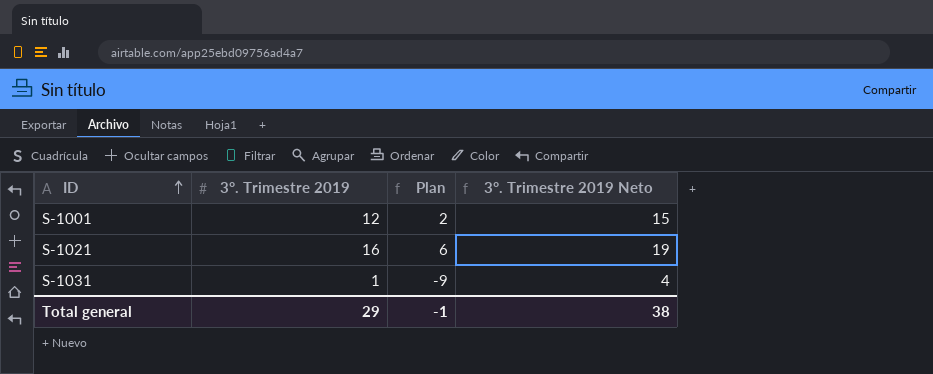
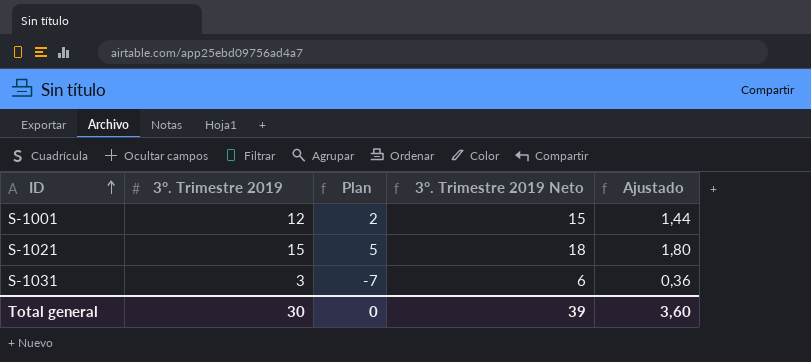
column Ajustado | formula: none -> [3°. Trimestre 2019] * 0,12
S-1021 | 3°. Trimestre 2019: 16 -> 15
S-1021 | Plan: 6 -> 5
S-1021 | 3°. Trimestre 2019 Neto: 19 -> 18
S-1031 | 3°. Trimestre 2019: 1 -> 3
S-1031 | Plan: -9 -> -7
S-1031 | 3°. Trimestre 2019 Neto: 4 -> 6
Total general | 3°. Trimestre 2019: 29 -> 30
Total general | Plan: -1 -> 0
Total general | 3°. Trimestre 2019 Neto: 38 -> 39

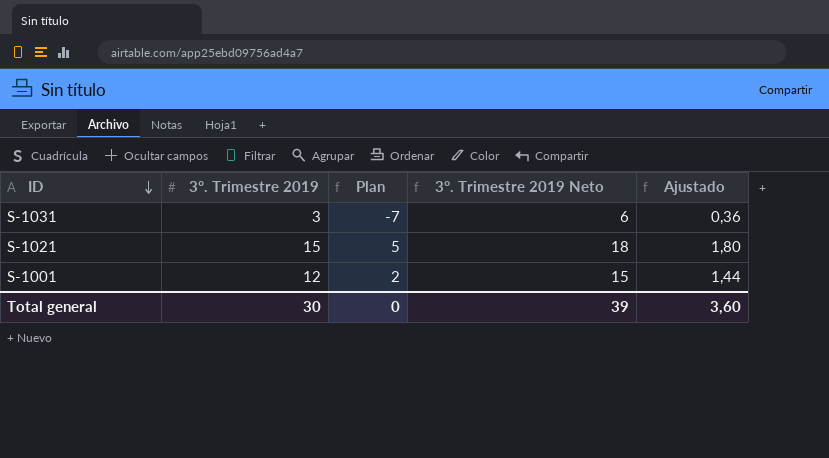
row order: ID ascending -> ID descending

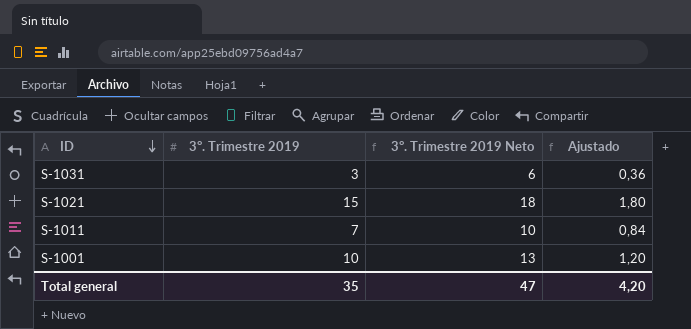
column Plan | formula: [3°. Trimestre 2019] - 10 -> none
row S-1011: none -> 7 | 10 | 0,84
S-1001 | 3°. Trimestre 2019: 12 -> 10
S-1001 | 3°. Trimestre 2019 Neto: 15 -> 13
S-1001 | Ajustado: 1,44 -> 1,20
Total general | 3°. Trimestre 2019: 30 -> 35
Total general | 3°. Trimestre 2019 Neto: 39 -> 47
Total general | Ajustado: 3,60 -> 4,20

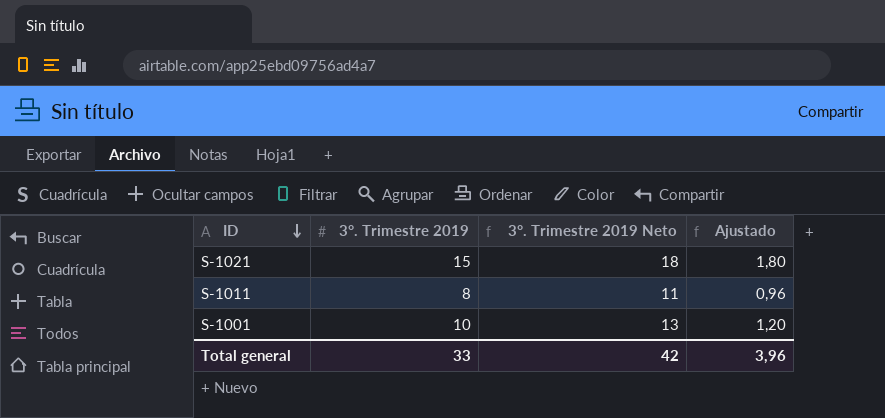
row S-1031: 3 | 6 | 0,36 -> none
S-1011 | 3°. Trimestre 2019: 7 -> 8
S-1011 | 3°. Trimestre 2019 Neto: 10 -> 11
S-1011 | Ajustado: 0,84 -> 0,96
Total general | 3°. Trimestre 2019: 35 -> 33
Total general | 3°. Trimestre 2019 Neto: 47 -> 42
Total general | Ajustado: 4,20 -> 3,96

